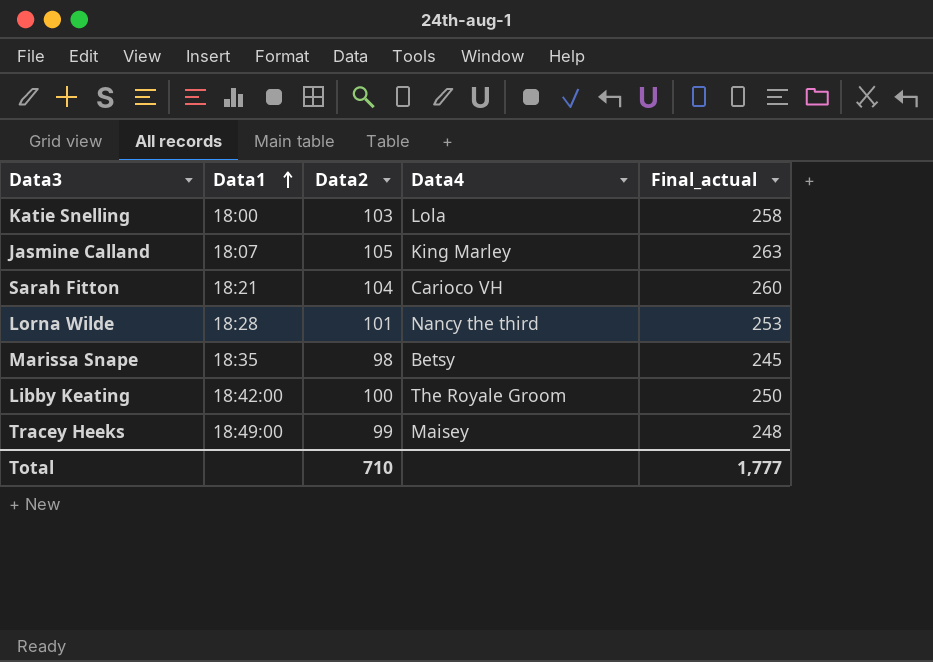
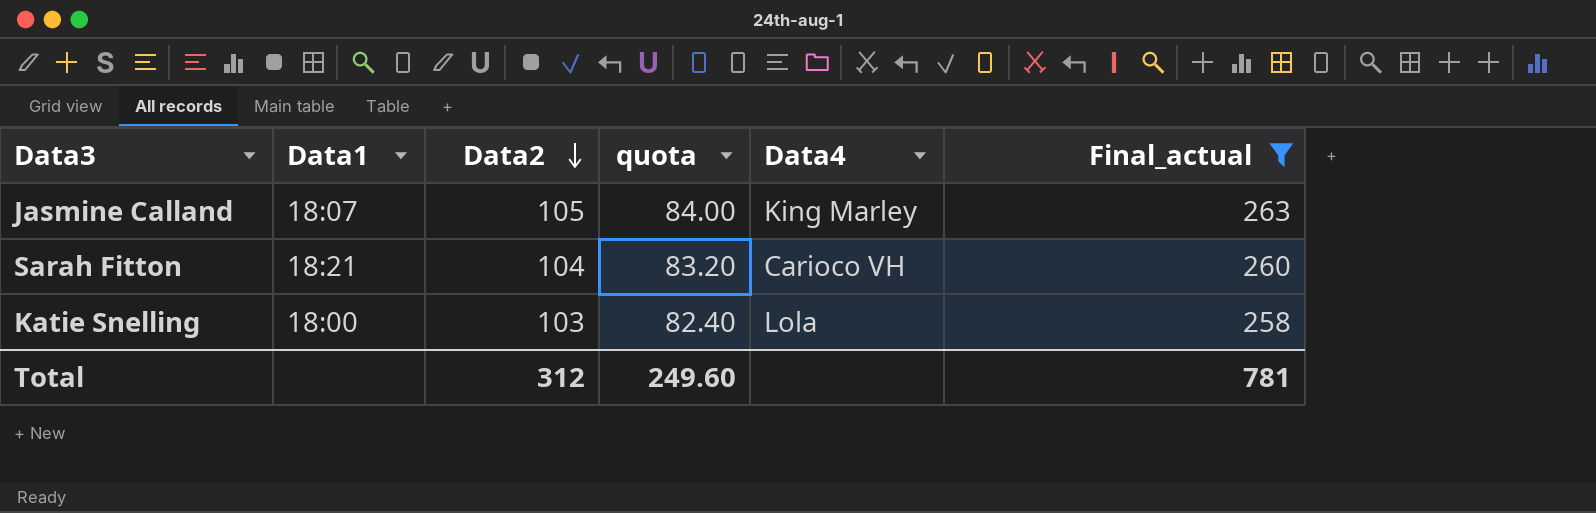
filter: none -> Final_actual >= 258
row order: Data1 ascending -> Data2 descending
column quota | formula: none -> [Data2] * 0.8
Total | Data2: 710 -> 312
Total | Final_actual: 1,777 -> 781

